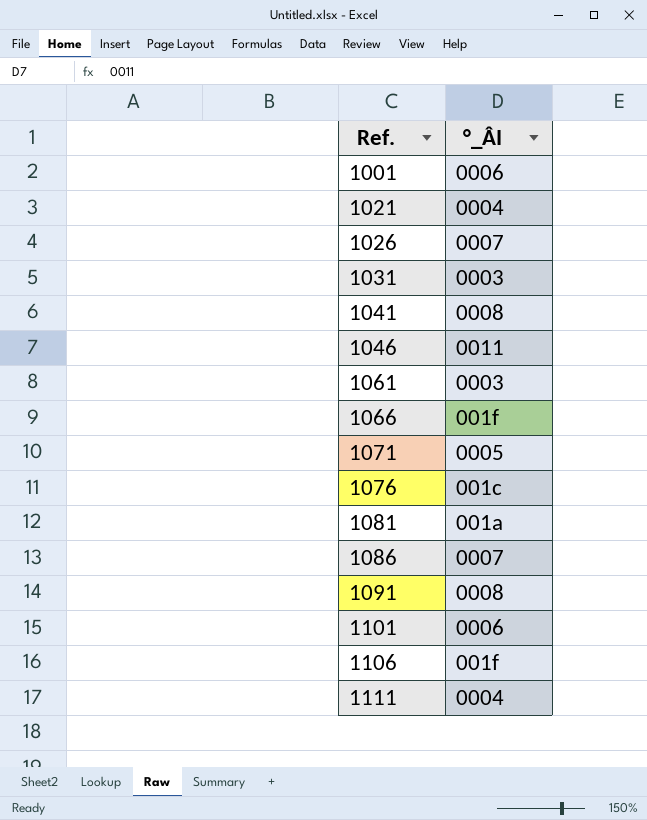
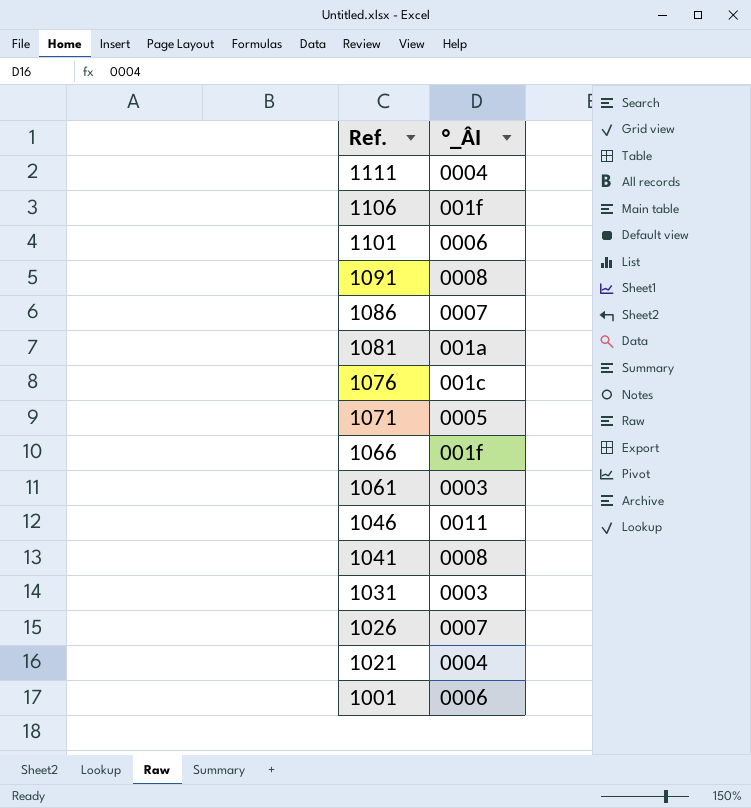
row order: Ref. ascending -> Ref. descending

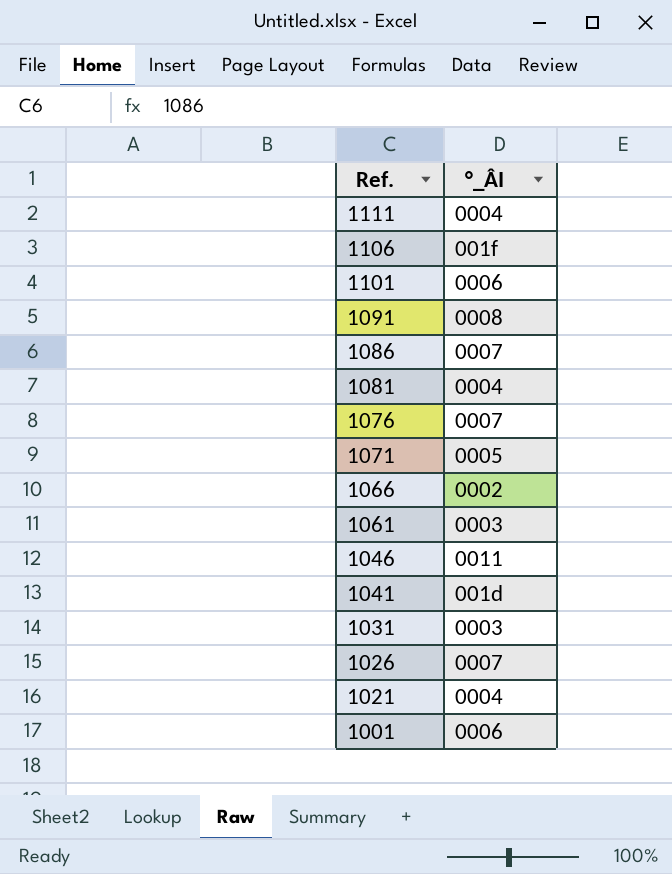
1081 | °_ÂI: 001a -> 0004
1076 | °_ÂI: 001c -> 0007
1066 | °_ÂI: 001f -> 0002
1041 | °_ÂI: 0008 -> 001d

